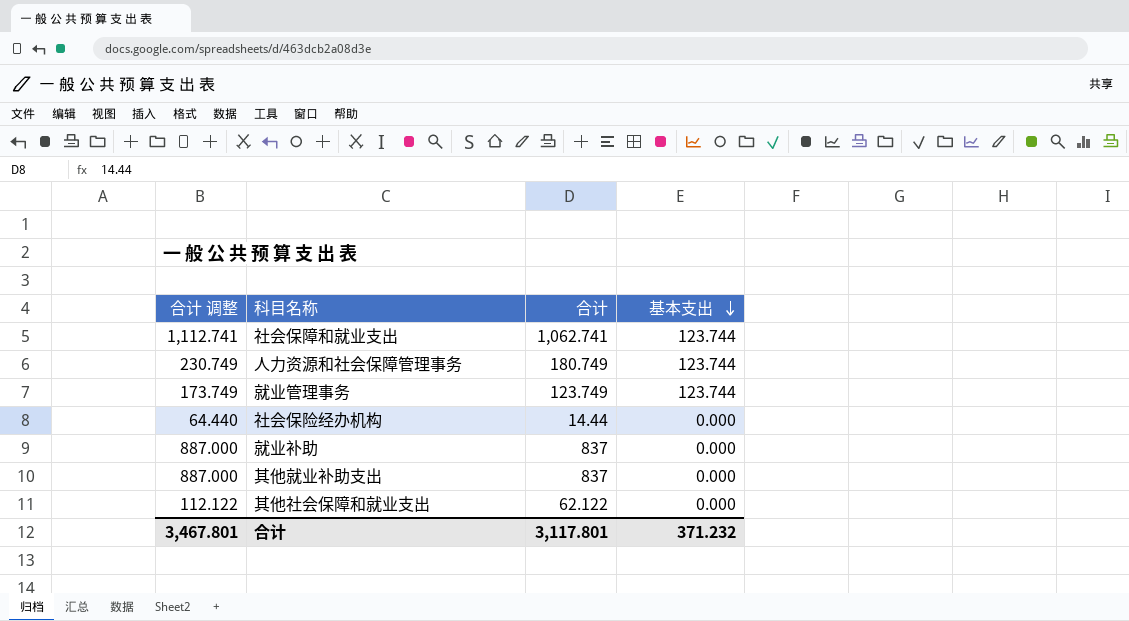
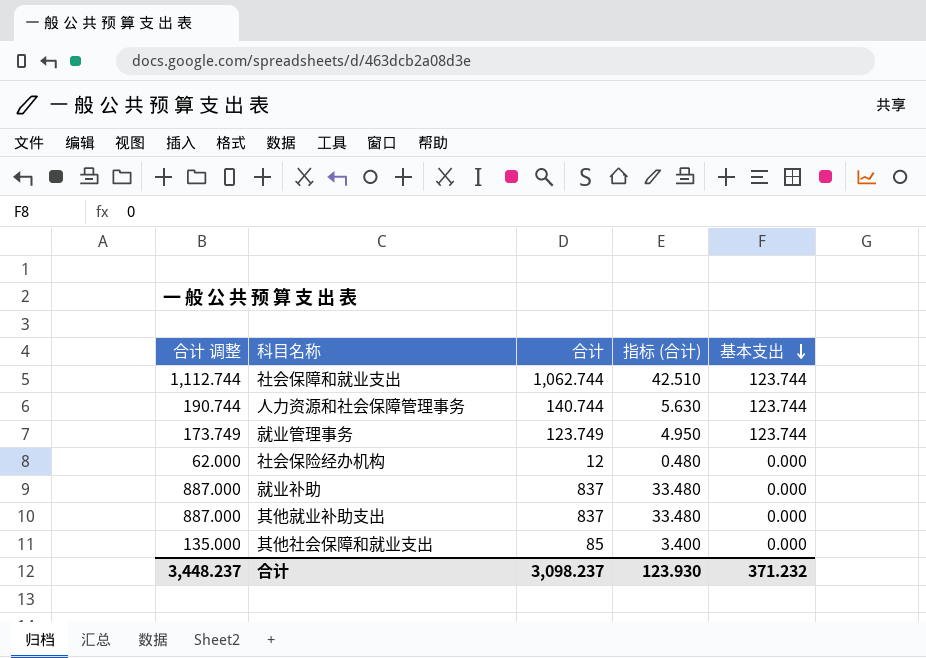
column 指标 (合计) | formula: none -> [合计] * 0.04
社会保障和就业支出 | 合计 调整: 1,112.741 -> 1,112.744
社会保障和就业支出 | 合计: 1,062.741 -> 1,062.744
人力资源和社会保障管理事务 | 合计 调整: 230.749 -> 190.744
人力资源和社会保障管理事务 | 合计: 180.749 -> 140.744
社会保险经办机构 | 合计 调整: 64.440 -> 62.000
社会保险经办机构 | 合计: 14.44 -> 12
其他社会保障和就业支出 | 合计 调整: 112.122 -> 135.000
其他社会保障和就业支出 | 合计: 62.122 -> 85
合计 | 合计 调整: 3,467.801 -> 3,448.237
合计 | 合计: 3,117.801 -> 3,098.237

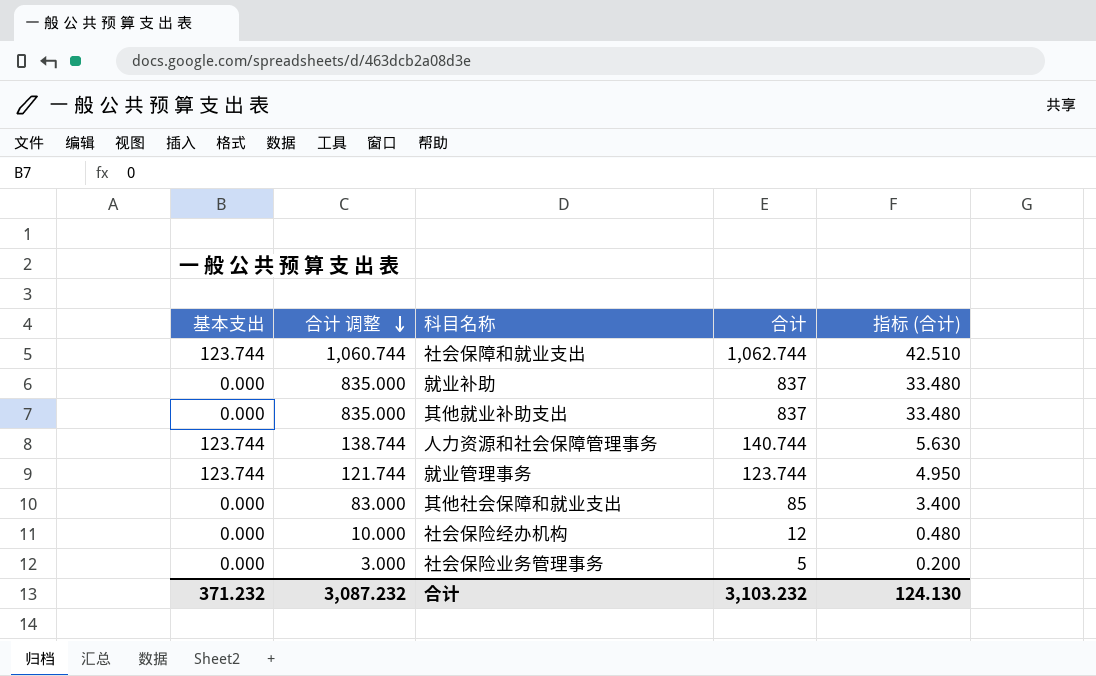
row order: 基本支出 descending -> 合计 调整 descending
column 基本支出 | position: 5 -> 1
column 合计 调整 | formula: [合计] + 50 -> [合计] - 2
就业管理事务 | 合计: 123.749 -> 123.744
row 社会保险业务管理事务: none -> 0.000 | 3.000 | 5 | 0.200
合计 | 合计 调整: 3,448.237 -> 3,087.232
合计 | 合计: 3,098.237 -> 3,103.232
合计 | 指标 (合计): 123.930 -> 124.130

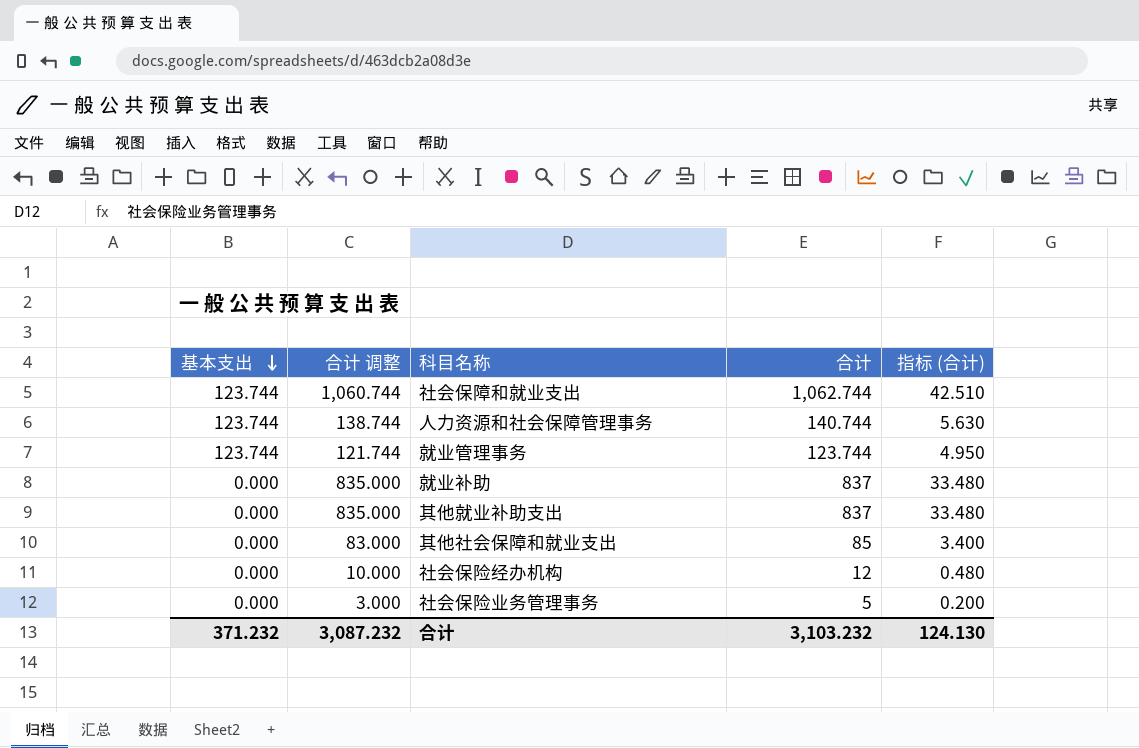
row order: 合计 调整 descending -> 基本支出 descending

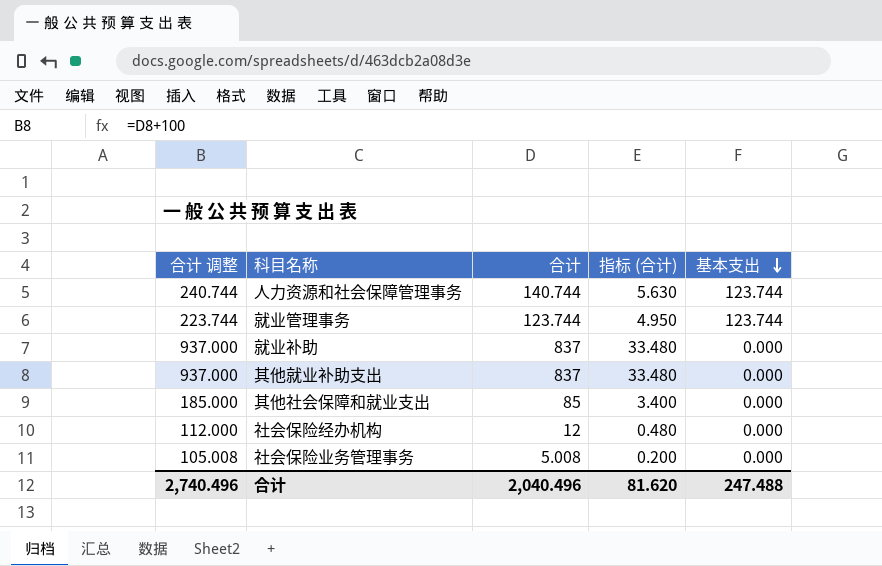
column 合计 调整 | formula: [合计] - 2 -> [合计] + 100
column 基本支出 | position: 1 -> 5
row 社会保障和就业支出: 123.744 | 1,060.744 | 1,062.744 | 42.510 -> none
社会保险业务管理事务 | 合计: 5 -> 5.008
合计 | 合计 调整: 3,087.232 -> 2,740.496
合计 | 合计: 3,103.232 -> 2,040.496
合计 | 指标 (合计): 124.130 -> 81.620
合计 | 基本支出: 371.232 -> 247.488

